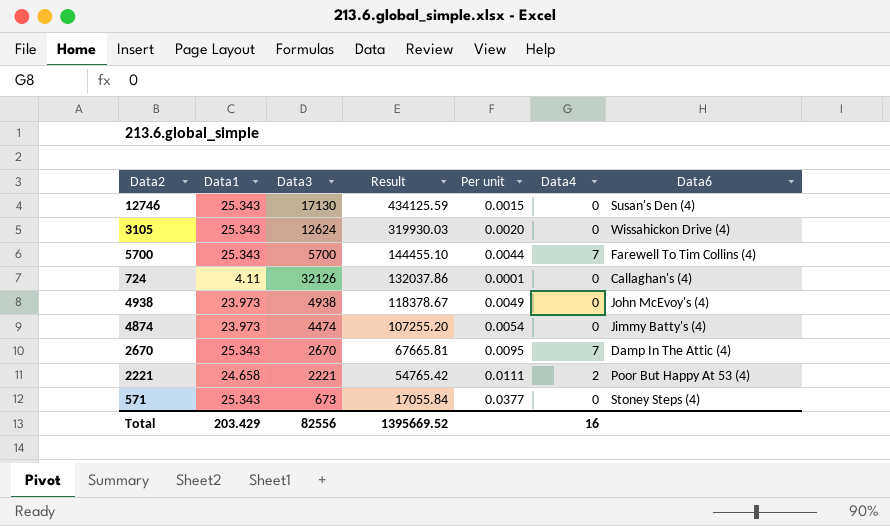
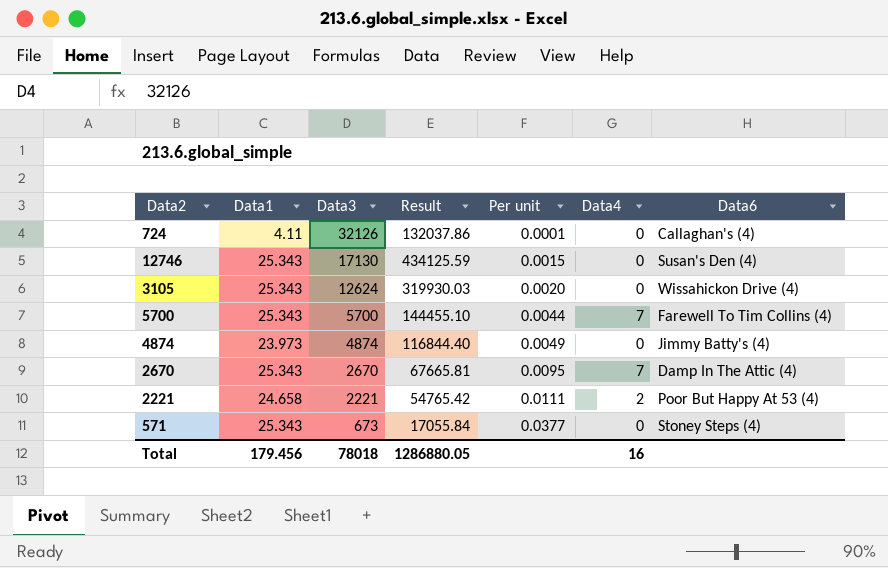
row order: Result descending -> Data3 descending
row 4938: 23.973 | 4938 | 118378.67 | 0.0049 | 0 | John McEvoy's (4) -> none
4874 | Data3: 4474 -> 4874
4874 | Result: 107255.20 -> 116844.40
4874 | Per unit: 0.0054 -> 0.0049
Total | Data1: 203.429 -> 179.456
Total | Data3: 82556 -> 78018
Total | Result: 1395669.52 -> 1286880.05

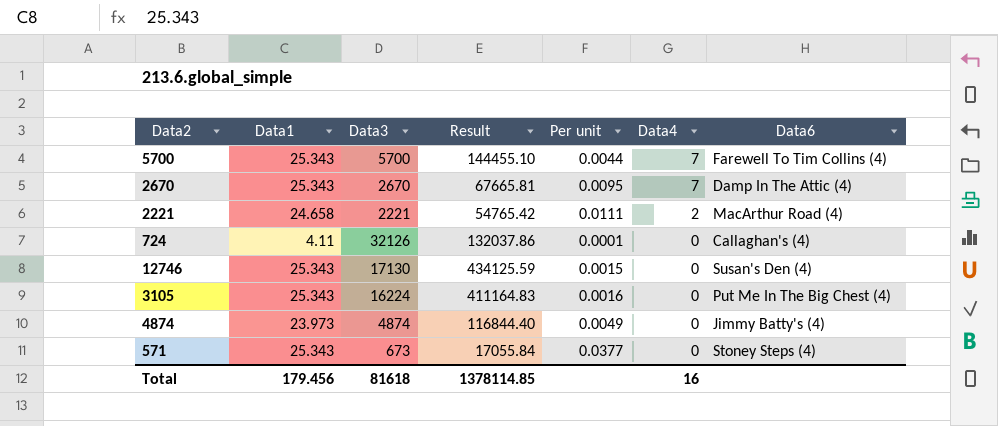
row order: Data3 descending -> Data4 descending
2221 | Data6: Poor But Happy At 53 (4) -> MacArthur Road (4)
3105 | Data3: 12624 -> 16224
3105 | Result: 319930.03 -> 411164.83
3105 | Per unit: 0.0020 -> 0.0016
3105 | Data6: Wissahickon Drive (4) -> Put Me In The Big Chest (4)
Total | Data3: 78018 -> 81618
Total | Result: 1286880.05 -> 1378114.85

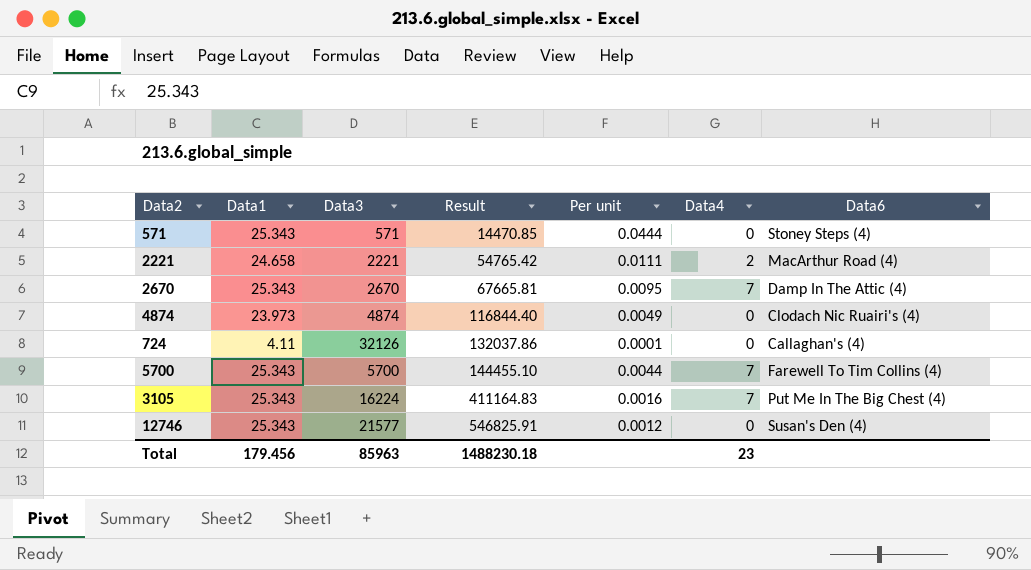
row order: Data4 descending -> Result ascending
571 | Data3: 673 -> 571
571 | Result: 17055.84 -> 14470.85
571 | Per unit: 0.0377 -> 0.0444
4874 | Data6: Jimmy Batty's (4) -> Clodach Nic Ruairi's (4)
3105 | Data4: 0 -> 7
12746 | Data3: 17130 -> 21577
12746 | Result: 434125.59 -> 546825.91
12746 | Per unit: 0.0015 -> 0.0012
Total | Data3: 81618 -> 85963
Total | Result: 1378114.85 -> 1488230.18
Total | Data4: 16 -> 23

